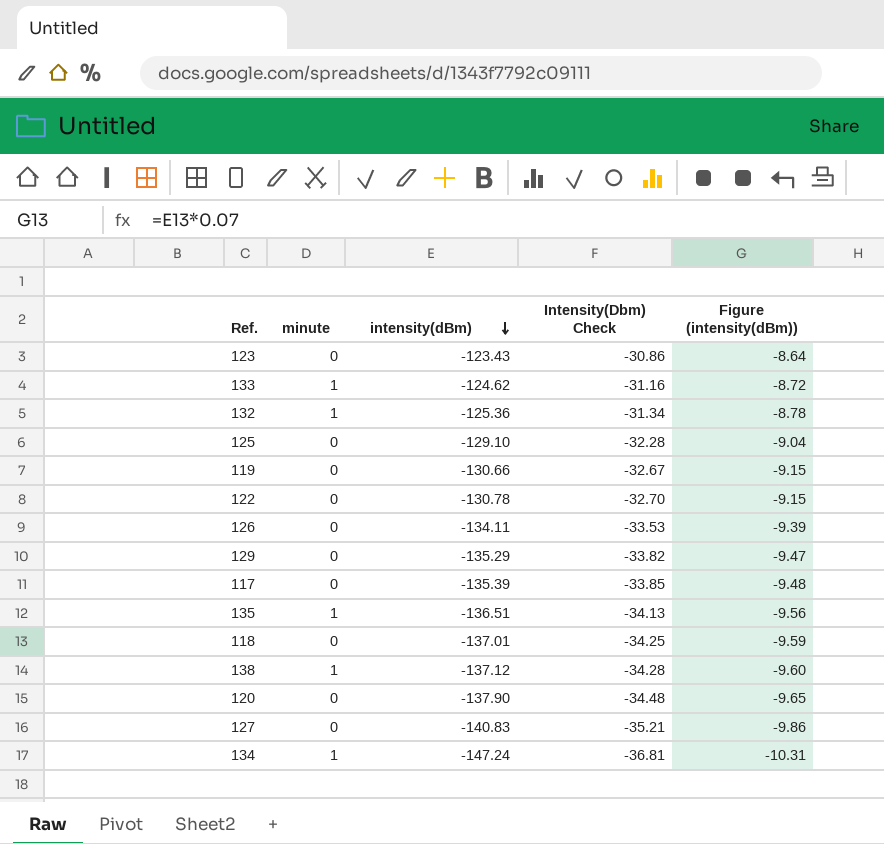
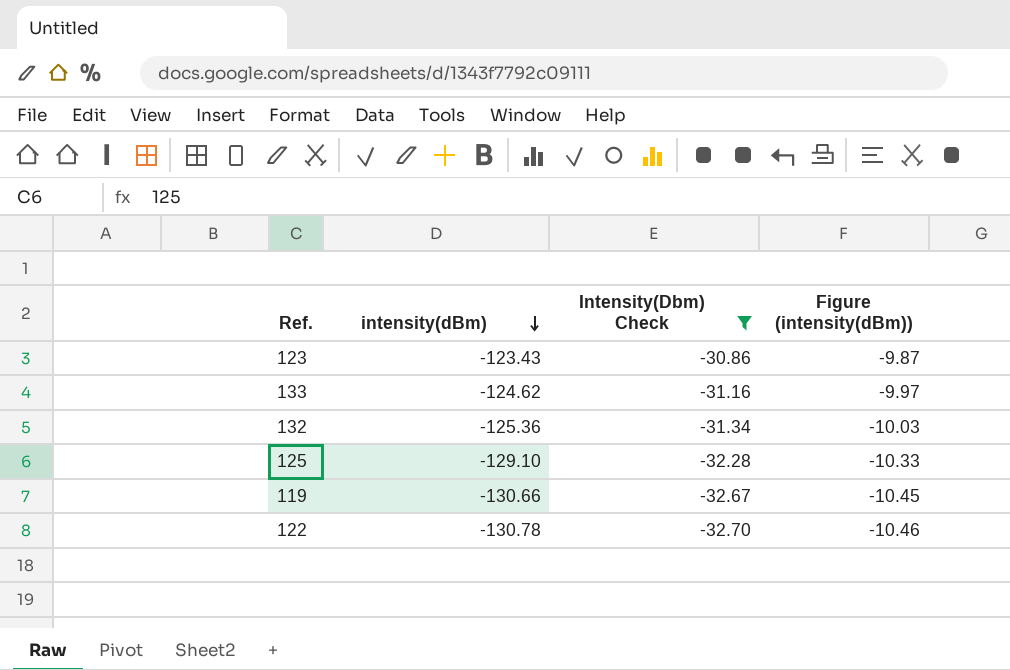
filter: none -> Intensity(Dbm) Check >= -32.70
column minute | position: 2 -> none
column Figure (intensity(dBm)) | formula: [intensity(dBm)] * 0.07 -> [intensity(dBm)] * 0.08

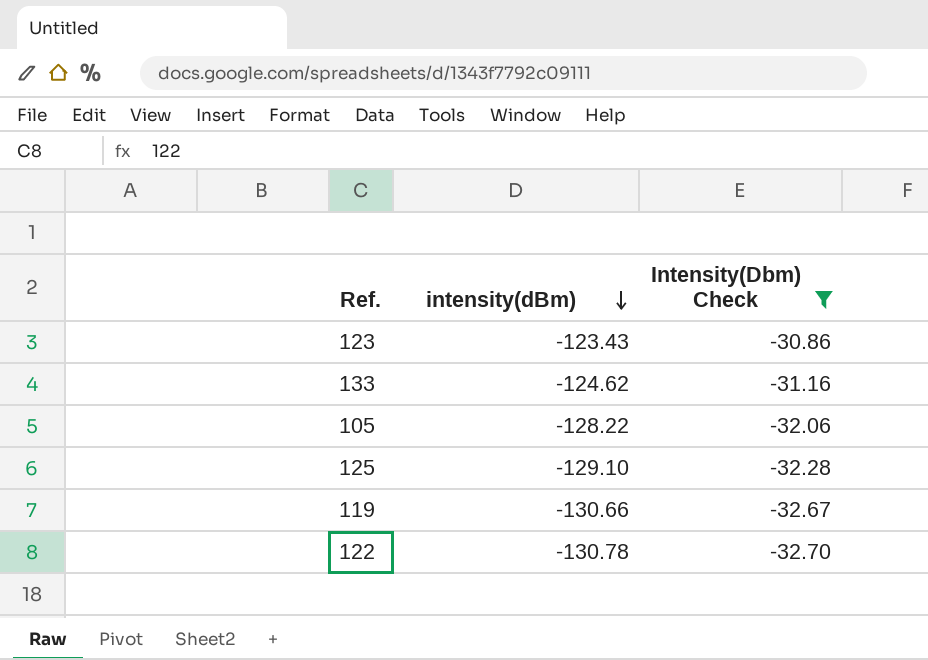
column Figure (intensity(dBm)) | formula: [intensity(dBm)] * 0.08 -> none
row 132: -125.36 | -31.34 | -10.03 -> none
row 105: none -> -128.22 | -32.06

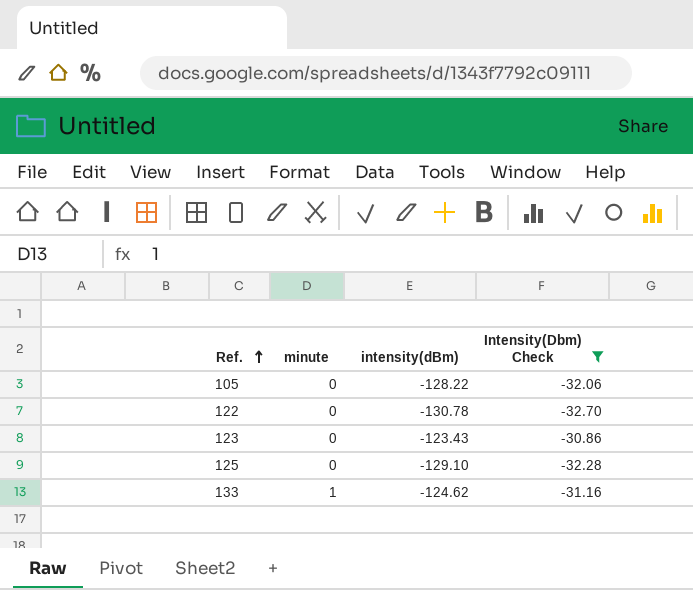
row order: intensity(dBm) descending -> Ref. ascending
column minute | position: none -> 2
row 119: -130.66 | -32.67 -> none

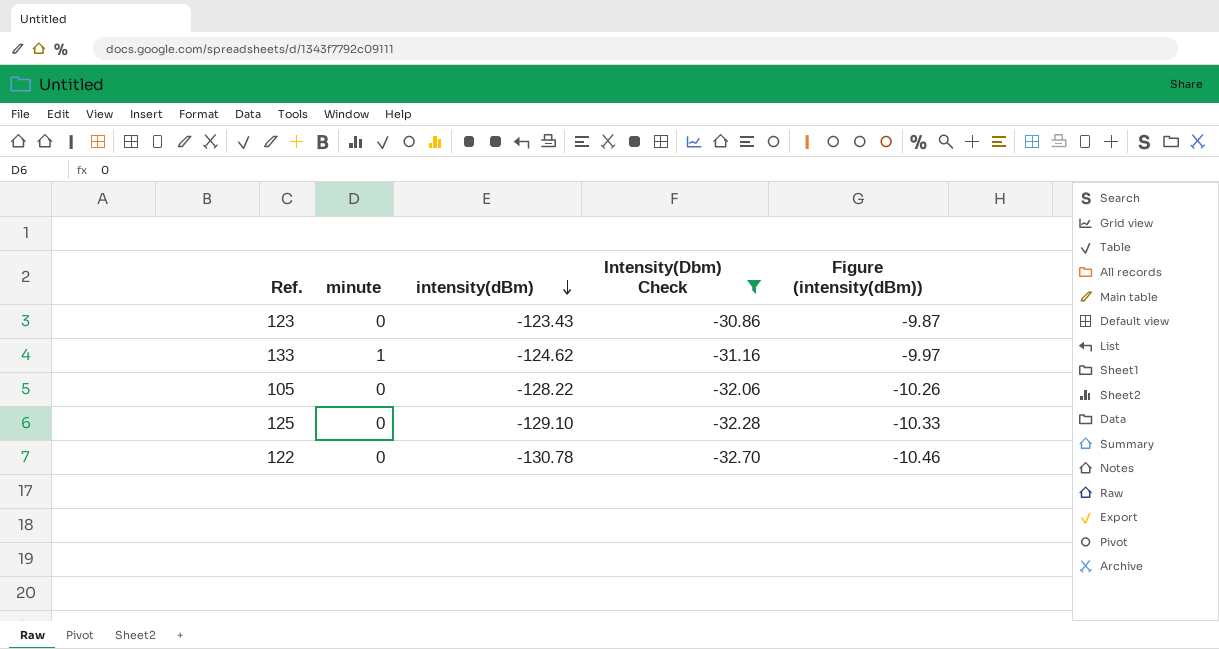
row order: Ref. ascending -> intensity(dBm) descending
column Figure (intensity(dBm)) | formula: none -> [intensity(dBm)] * 0.08

